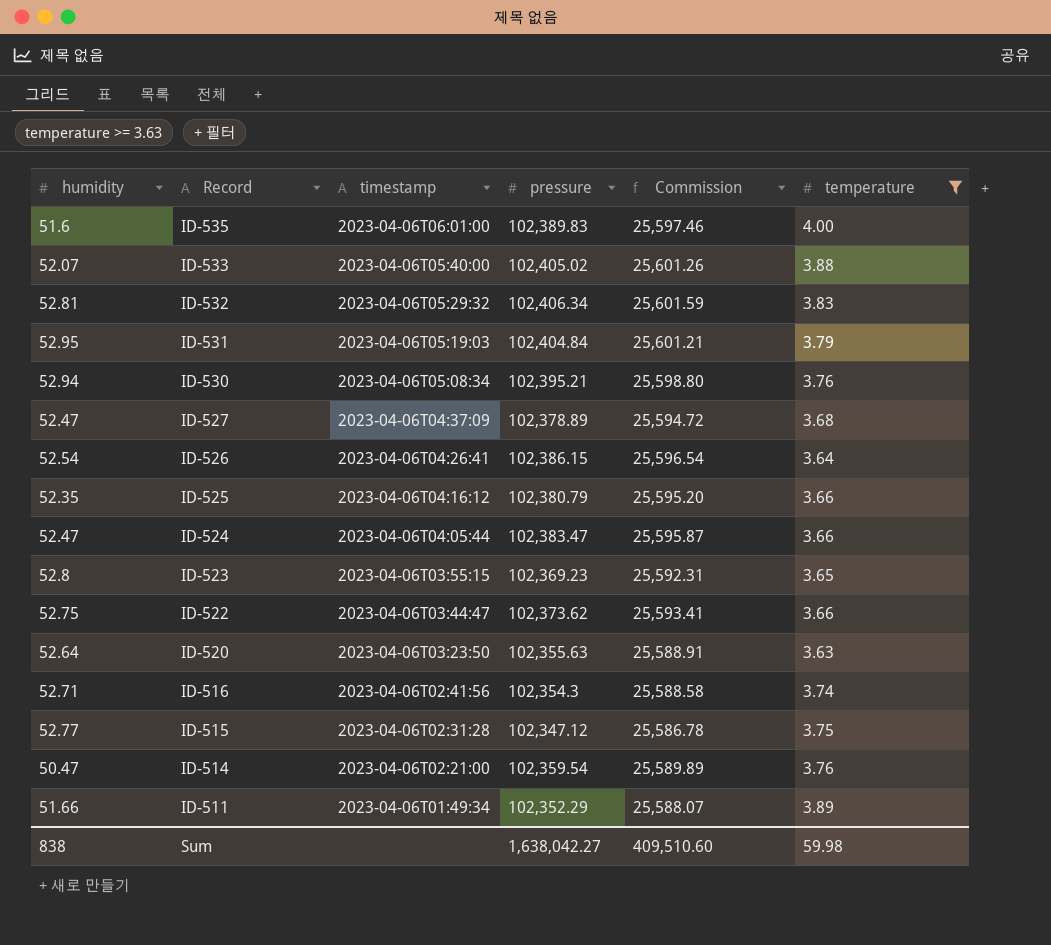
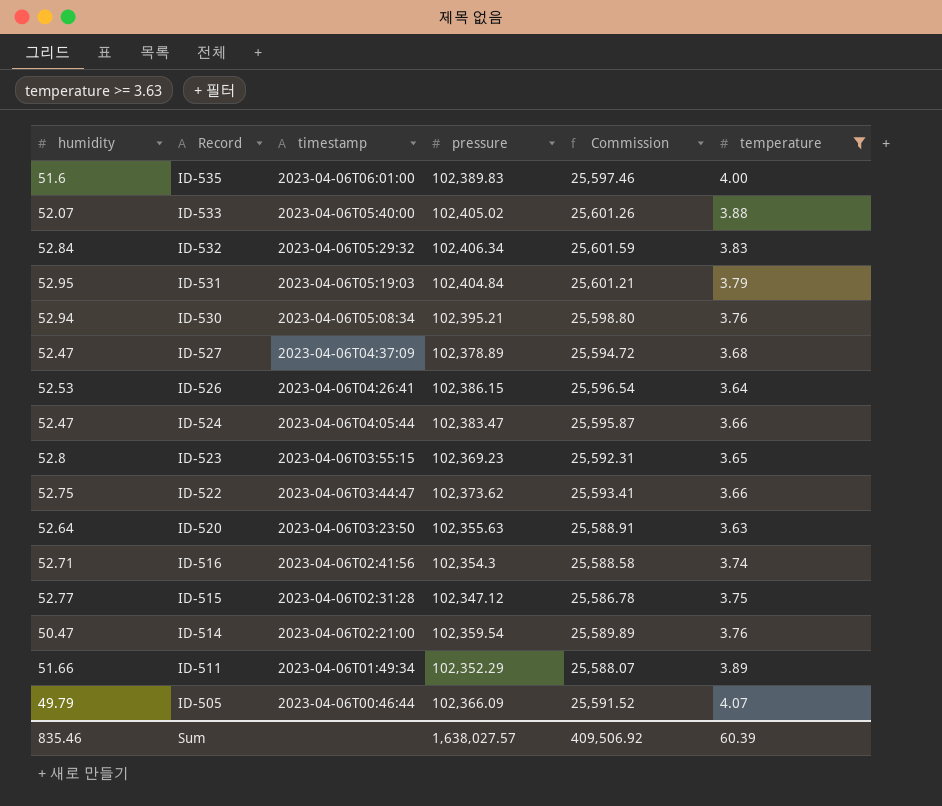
row ID-525: 52.35 | 2023-04-06T04:16:12 | 102,380.79 | 25,595.20 | 3.66 -> none
ID-532 | humidity: 52.81 -> 52.84
ID-526 | humidity: 52.54 -> 52.53
row ID-505: none -> 49.79 | 2023-04-06T00:46:44 | 102,366.09 | 25,591.52 | 4.07
Sum | humidity: 838 -> 835.46
Sum | pressure: 1,638,042.27 -> 1,638,027.57
Sum | Commission: 409,510.60 -> 409,506.92
Sum | temperature: 59.98 -> 60.39

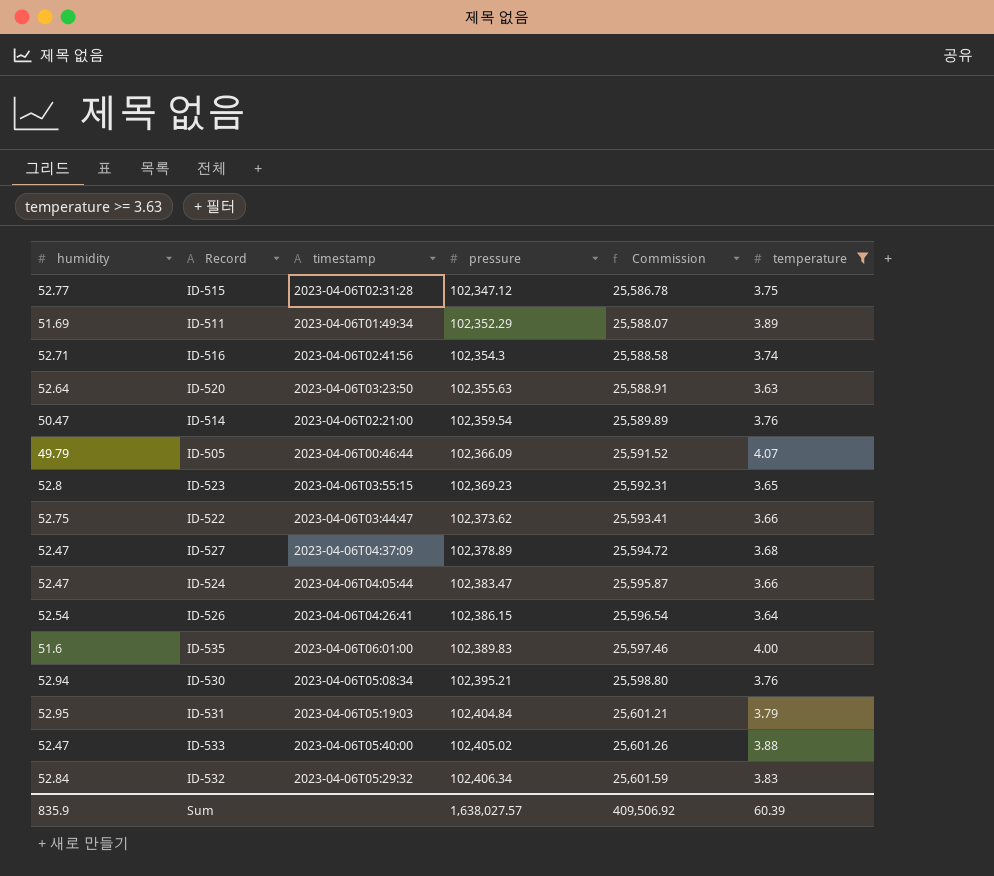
row order: Record descending -> pressure ascending
ID-511 | humidity: 51.66 -> 51.69
ID-526 | humidity: 52.53 -> 52.54
ID-533 | humidity: 52.07 -> 52.47
Sum | humidity: 835.46 -> 835.9

